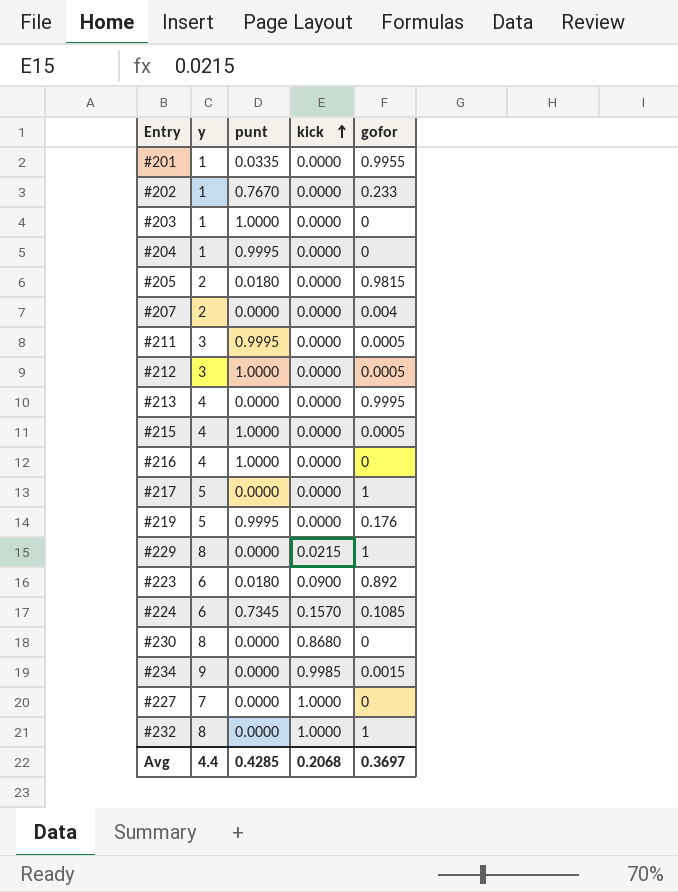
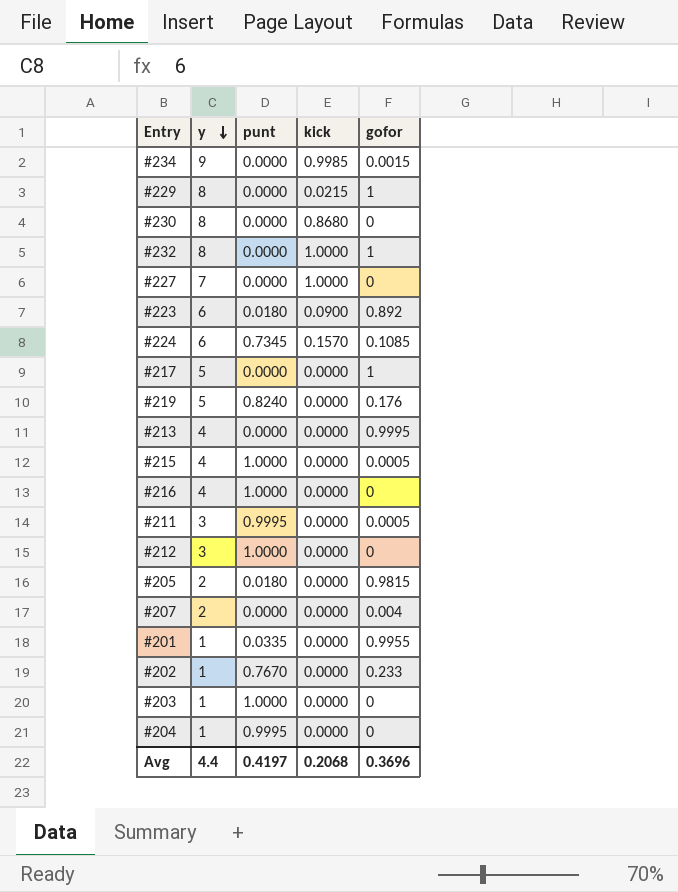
row order: kick ascending -> y descending
#219 | punt: 0.9995 -> 0.8240
#212 | gofor: 0.0005 -> 0
Avg | punt: 0.4285 -> 0.4197
Avg | gofor: 0.3697 -> 0.3696

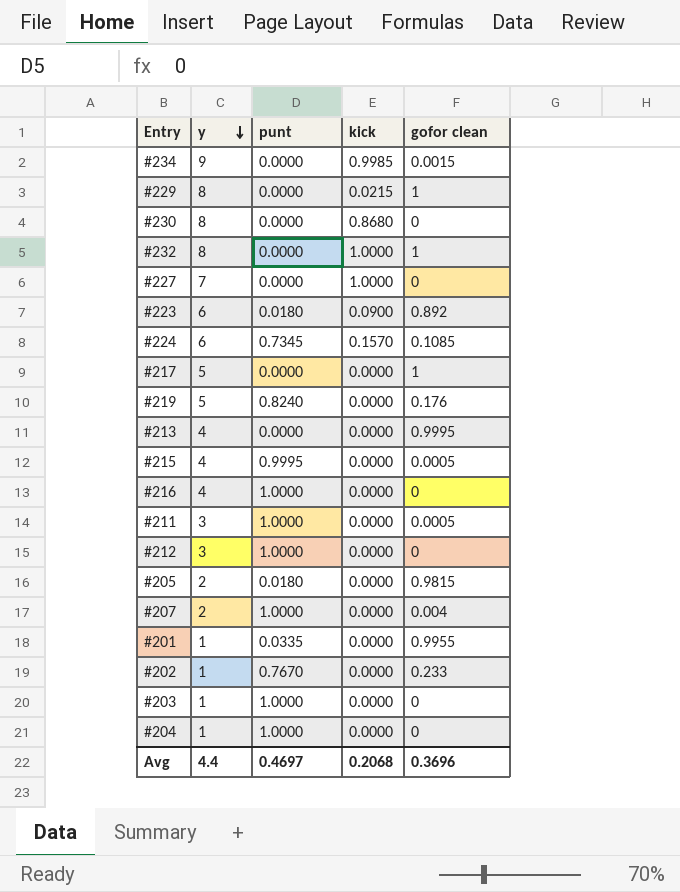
column name: gofor -> gofor clean
#215 | punt: 1.0000 -> 0.9995
#211 | punt: 0.9995 -> 1.0000
#207 | punt: 0.0000 -> 1.0000
#204 | punt: 0.9995 -> 1.0000
Avg | punt: 0.4197 -> 0.4697

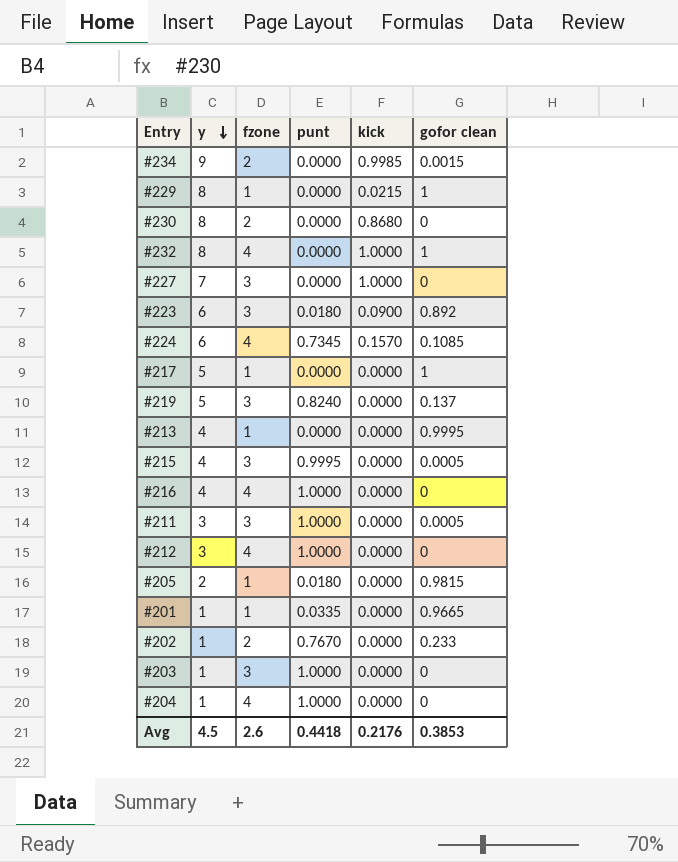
column fzone | position: none -> 3
row #207: 2 | 1.0000 | 0.0000 | 0.004 -> none
#219 | gofor clean: 0.176 -> 0.137
#201 | gofor clean: 0.9955 -> 0.9665
Avg | y: 4.4 -> 4.5
Avg | punt: 0.4697 -> 0.4418
Avg | kick: 0.2068 -> 0.2176
Avg | gofor clean: 0.3696 -> 0.3853

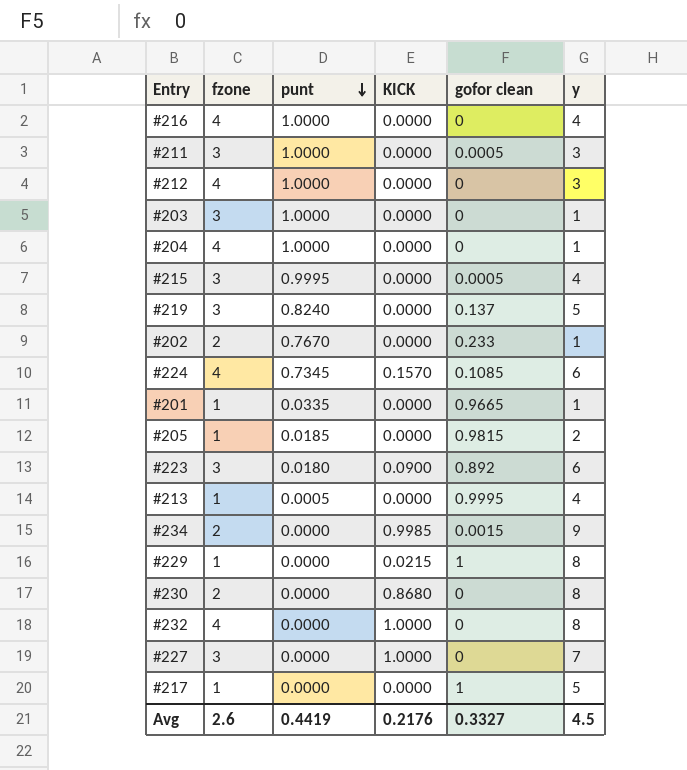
row order: y descending -> punt descending
column name: kick -> KICK
column y | position: 2 -> 6
#205 | punt: 0.0180 -> 0.0185
#213 | punt: 0.0000 -> 0.0005
#232 | gofor clean: 1 -> 0
Avg | punt: 0.4418 -> 0.4419
Avg | gofor clean: 0.3853 -> 0.3327

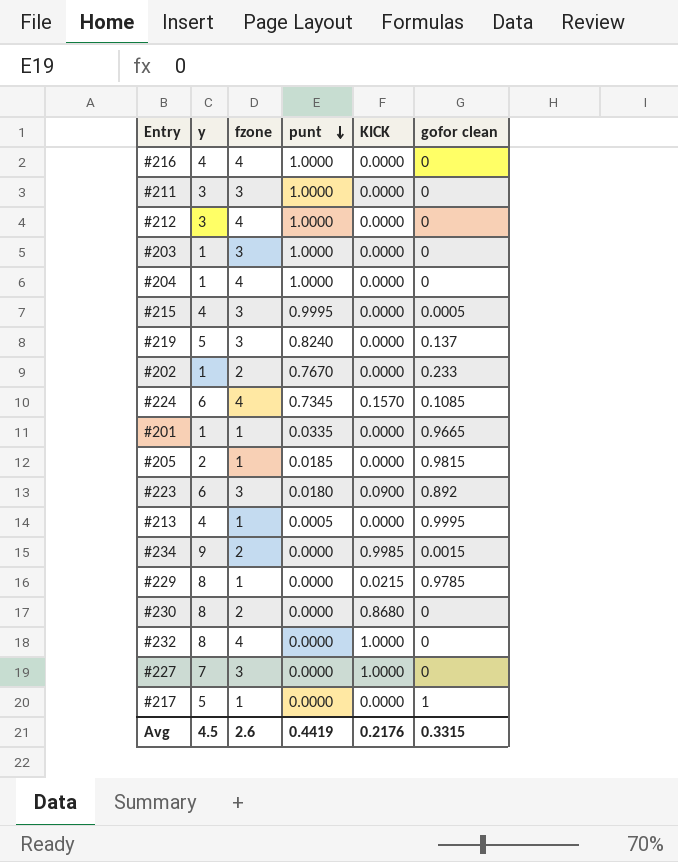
column y | position: 6 -> 2
#211 | gofor clean: 0.0005 -> 0
#229 | gofor clean: 1 -> 0.9785
Avg | gofor clean: 0.3327 -> 0.3315

